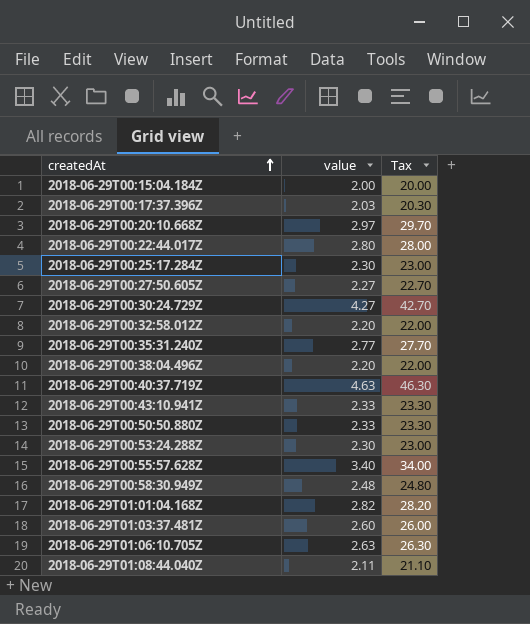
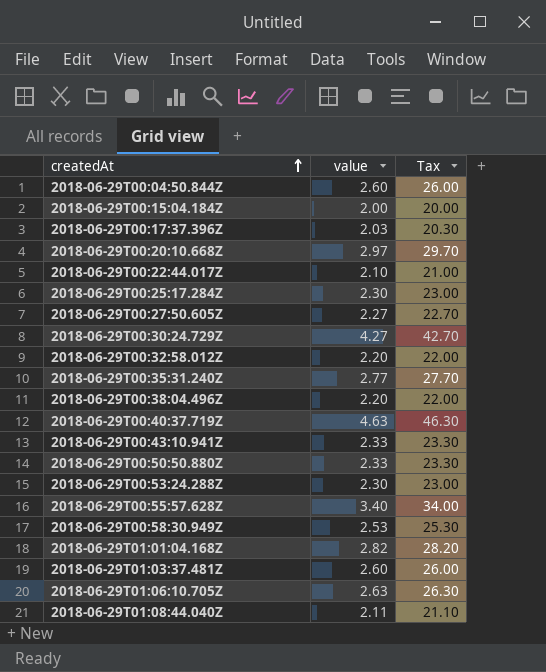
row 2018-06-29T00:04:50.844Z: none -> 2.60 | 26.00
2018-06-29T00:22:44.017Z | value: 2.80 -> 2.10
2018-06-29T00:22:44.017Z | Tax: 28.00 -> 21.00
2018-06-29T00:58:30.949Z | value: 2.48 -> 2.53
2018-06-29T00:58:30.949Z | Tax: 24.80 -> 25.30

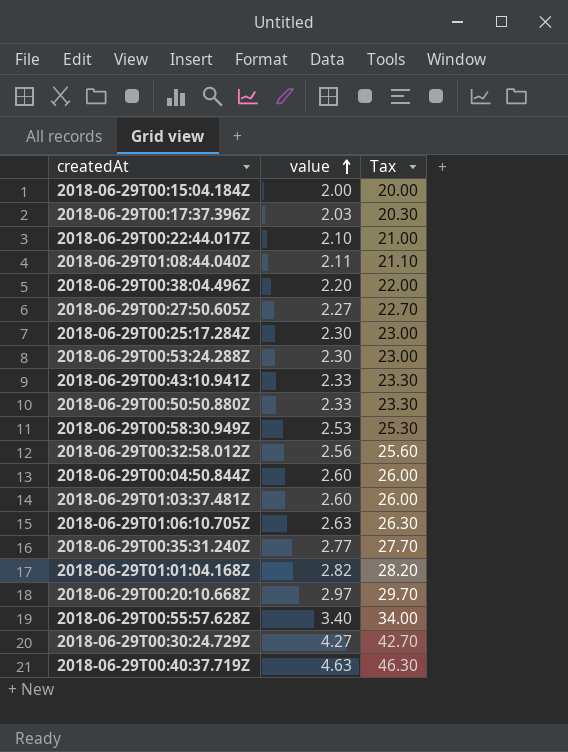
row order: createdAt ascending -> value ascending
2018-06-29T00:32:58.012Z | value: 2.20 -> 2.56
2018-06-29T00:32:58.012Z | Tax: 22.00 -> 25.60

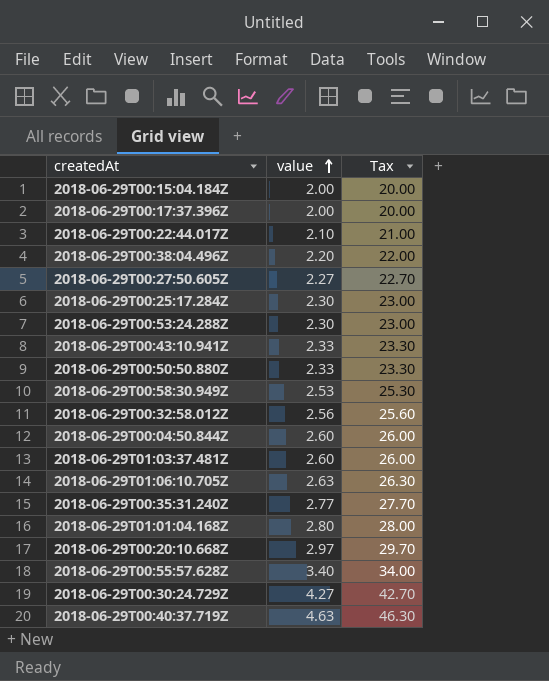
row 2018-06-29T01:08:44.040Z: 2.11 | 21.10 -> none
2018-06-29T00:17:37.396Z | value: 2.03 -> 2.00
2018-06-29T00:17:37.396Z | Tax: 20.30 -> 20.00
2018-06-29T01:01:04.168Z | value: 2.82 -> 2.80
2018-06-29T01:01:04.168Z | Tax: 28.20 -> 28.00

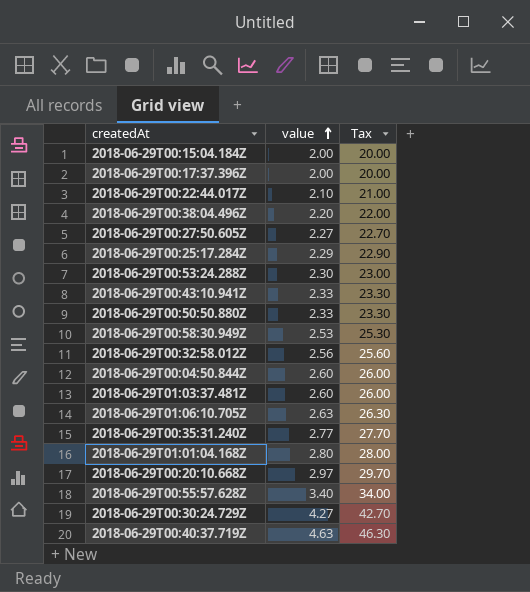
2018-06-29T00:25:17.284Z | value: 2.30 -> 2.29
2018-06-29T00:25:17.284Z | Tax: 23.00 -> 22.90

